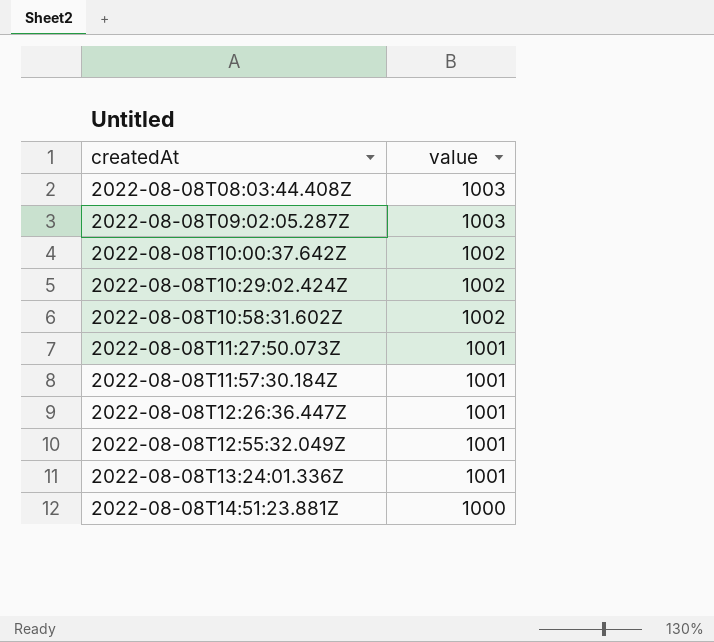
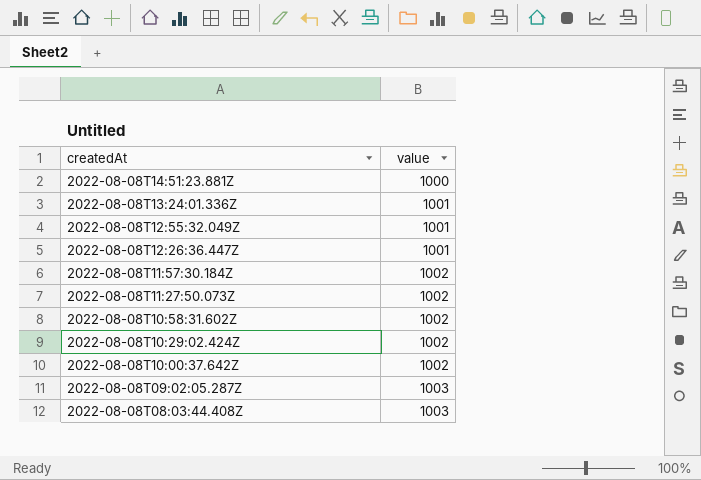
row order: createdAt ascending -> createdAt descending
2022-08-08T11:57:30.184Z | value: 1001 -> 1002
2022-08-08T11:27:50.073Z | value: 1001 -> 1002

